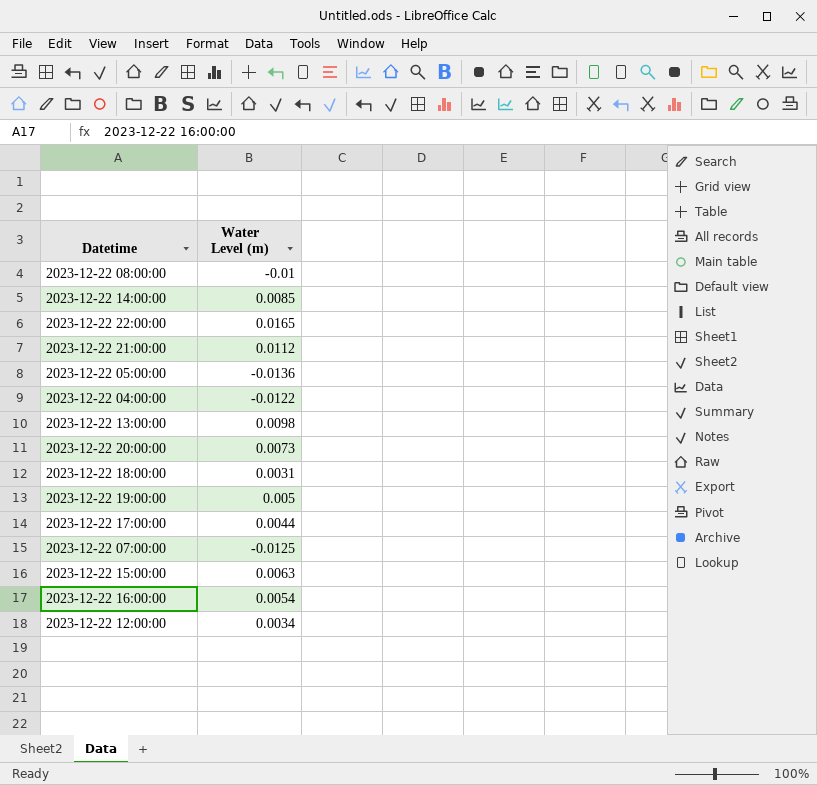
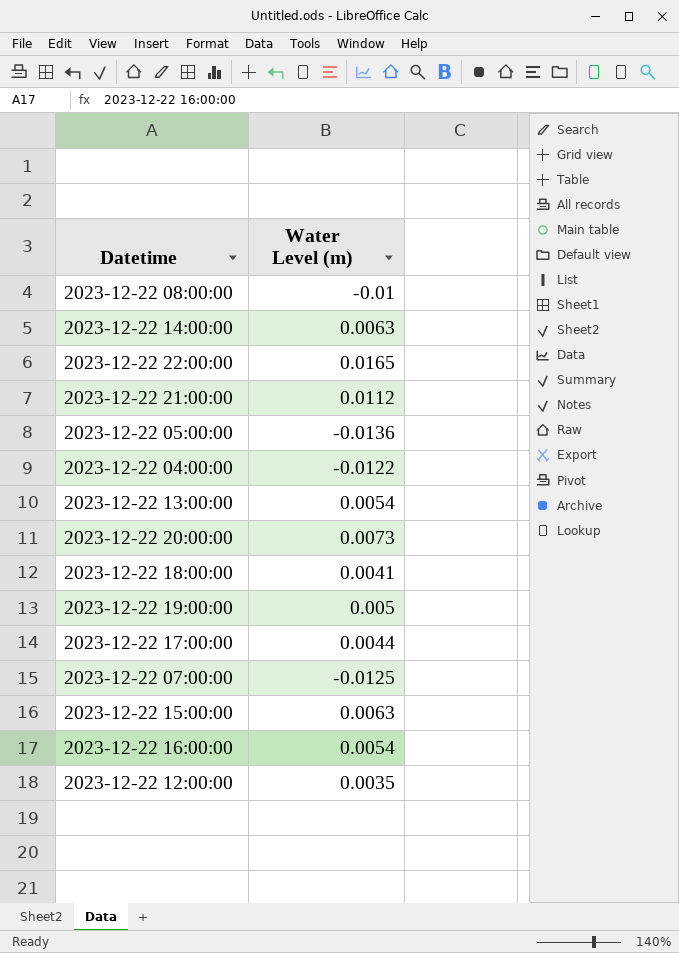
2023-12-22 14:00:00 | Water Level (m): 0.0085 -> 0.0063
2023-12-22 13:00:00 | Water Level (m): 0.0098 -> 0.0054
2023-12-22 18:00:00 | Water Level (m): 0.0031 -> 0.0041
2023-12-22 12:00:00 | Water Level (m): 0.0034 -> 0.0035

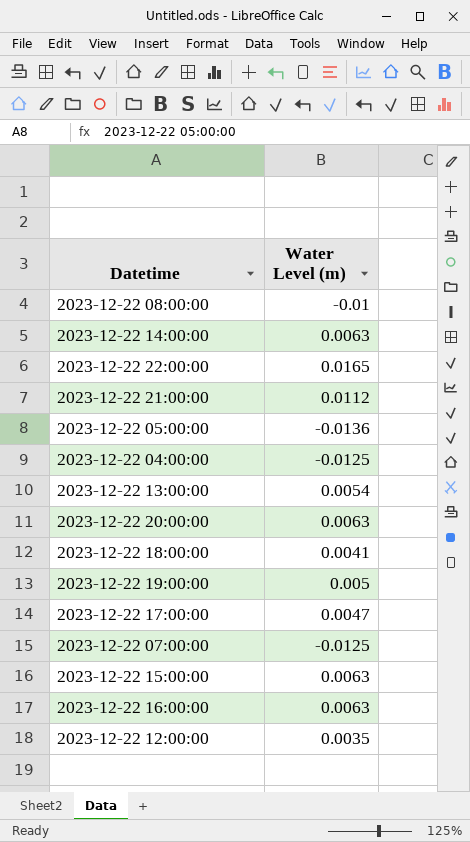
2023-12-22 04:00:00 | Water Level (m): -0.0122 -> -0.0125
2023-12-22 20:00:00 | Water Level (m): 0.0073 -> 0.0063
2023-12-22 17:00:00 | Water Level (m): 0.0044 -> 0.0047
2023-12-22 16:00:00 | Water Level (m): 0.0054 -> 0.0063

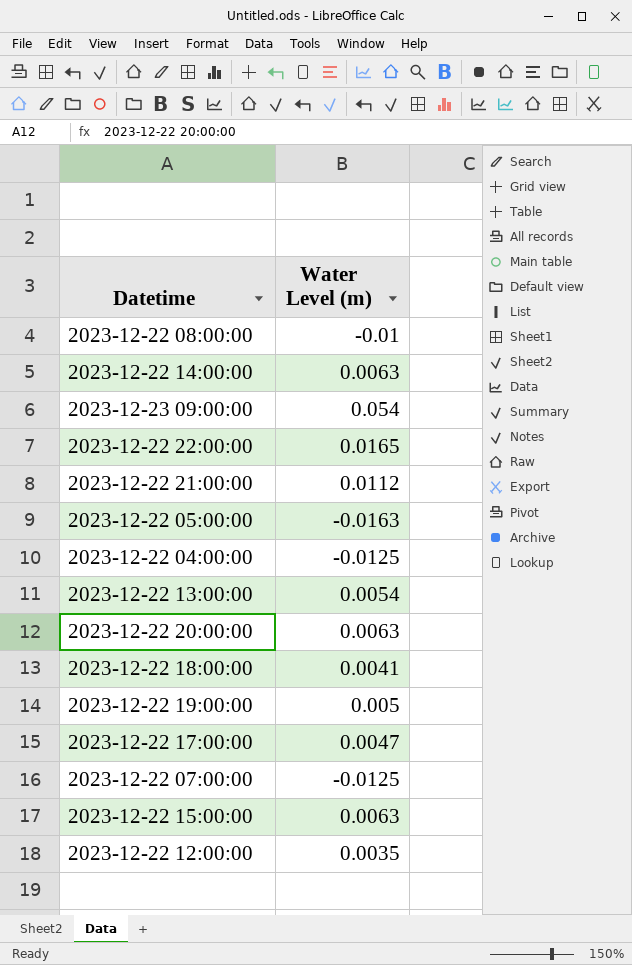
row 2023-12-22 16:00:00: 0.0063 -> none
row 2023-12-23 09:00:00: none -> 0.054
2023-12-22 05:00:00 | Water Level (m): -0.0136 -> -0.0163

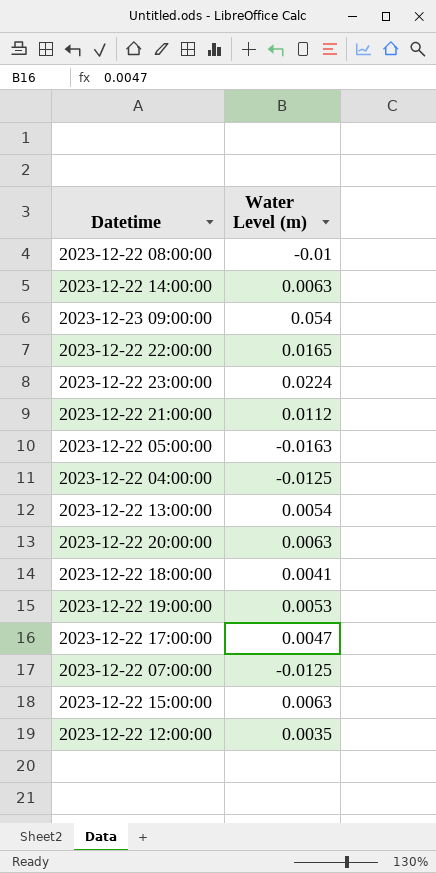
row 2023-12-22 23:00:00: none -> 0.0224
2023-12-22 19:00:00 | Water Level (m): 0.005 -> 0.0053

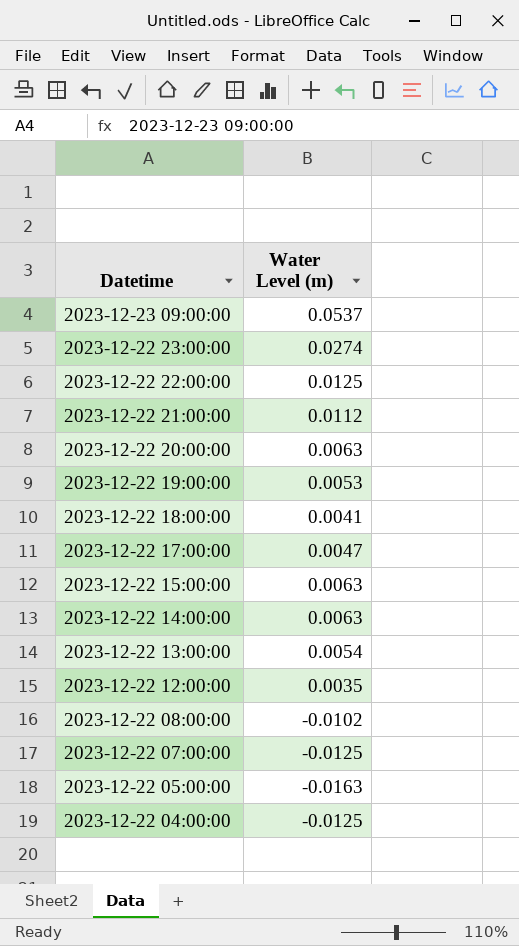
row order: none -> Datetime descending
2023-12-23 09:00:00 | Water Level (m): 0.054 -> 0.0537
2023-12-22 23:00:00 | Water Level (m): 0.0224 -> 0.0274
2023-12-22 22:00:00 | Water Level (m): 0.0165 -> 0.0125
2023-12-22 08:00:00 | Water Level (m): -0.01 -> -0.0102

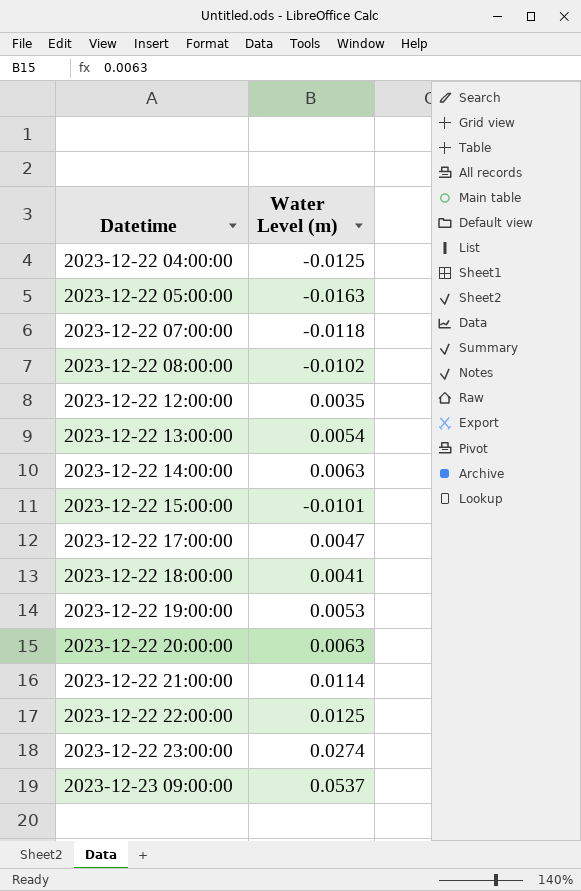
row order: Datetime descending -> Datetime ascending
2023-12-22 07:00:00 | Water Level (m): -0.0125 -> -0.0118
2023-12-22 15:00:00 | Water Level (m): 0.0063 -> -0.0101
2023-12-22 21:00:00 | Water Level (m): 0.0112 -> 0.0114

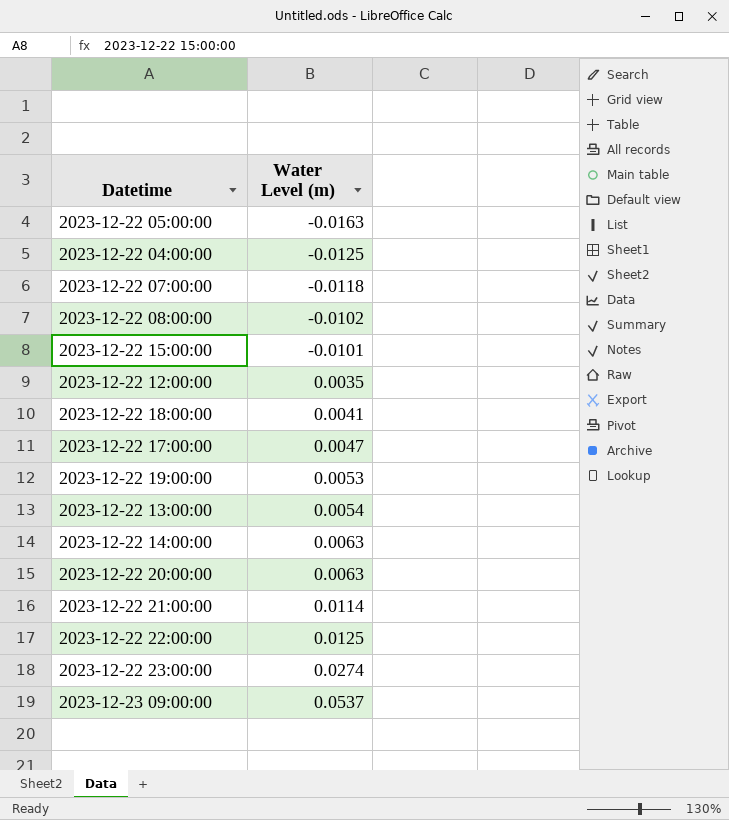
row order: Datetime ascending -> Water Level (m) ascending

